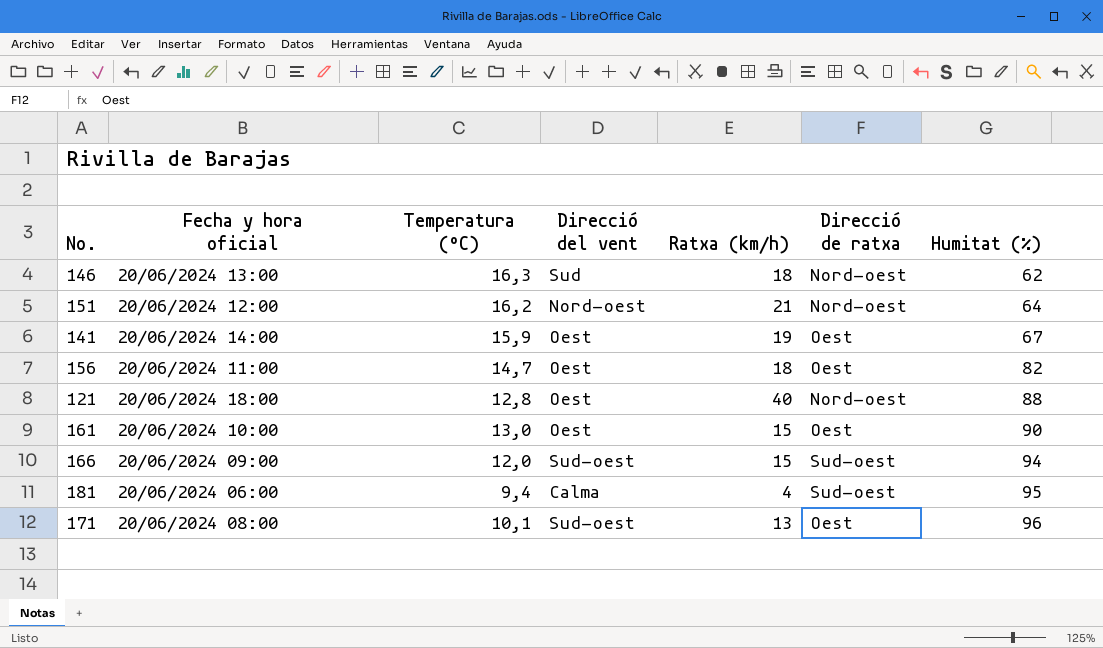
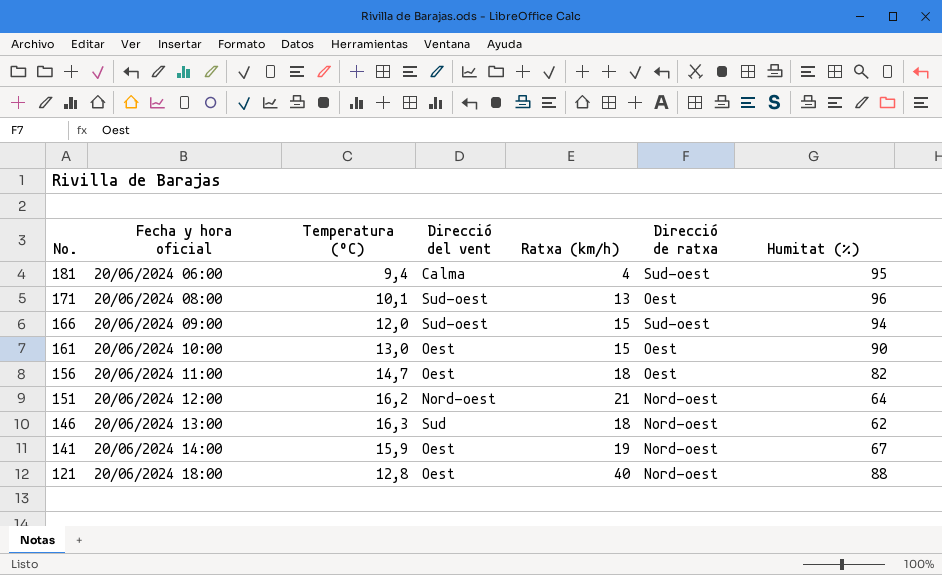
row order: Humitat (%) ascending -> No. descending
141 | Direcció de ratxa: Oest -> Nord-oest

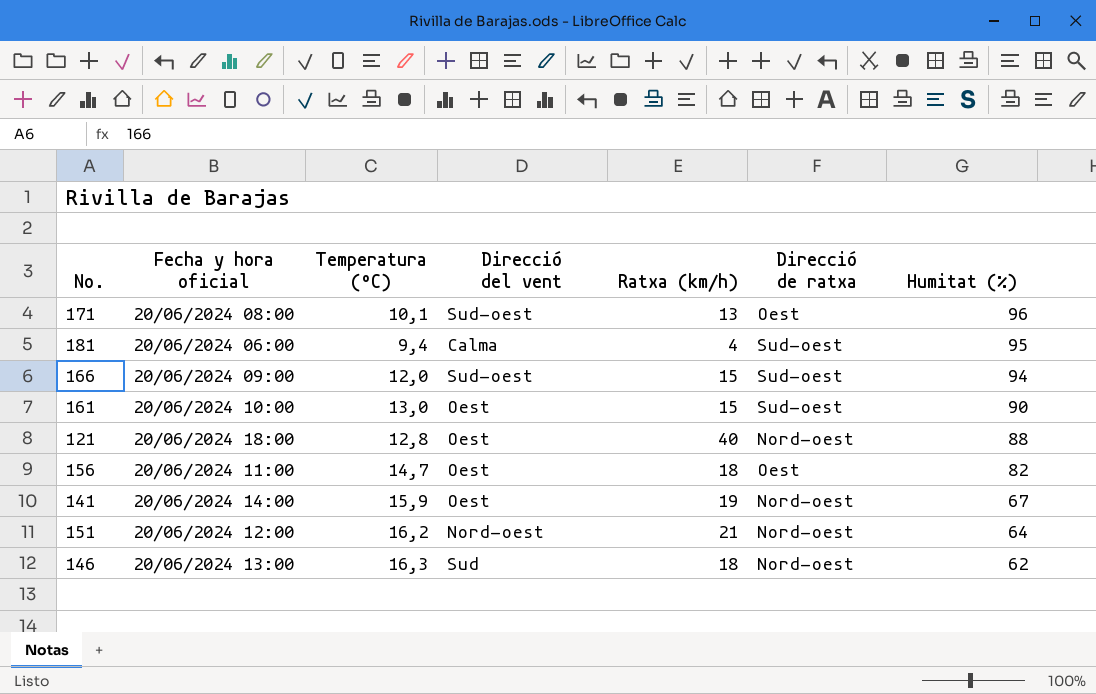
row order: No. descending -> Humitat (%) descending
161 | Direcció de ratxa: Oest -> Sud-oest

